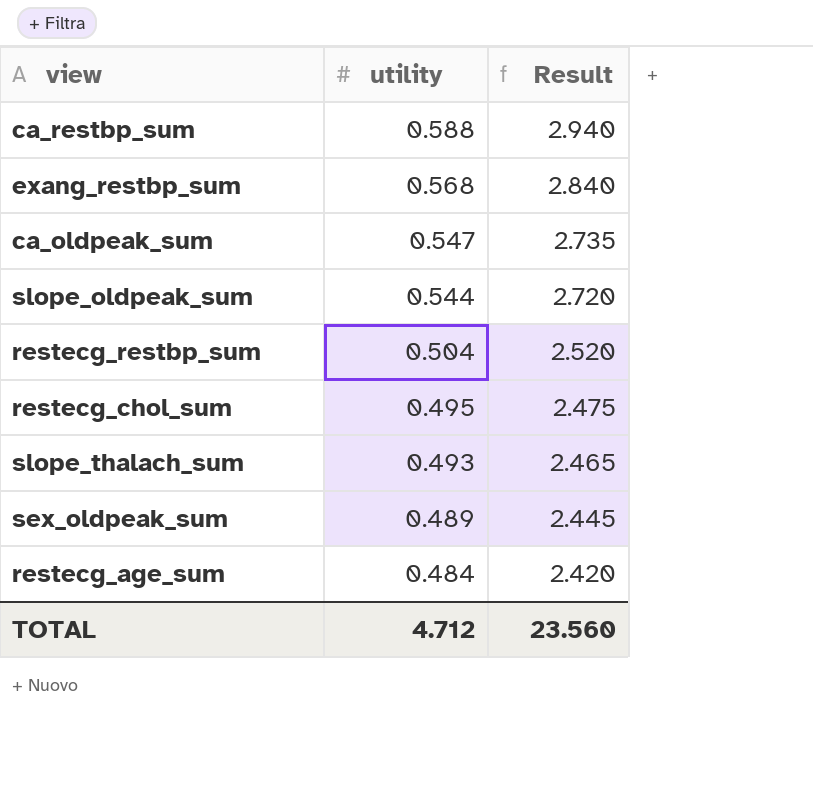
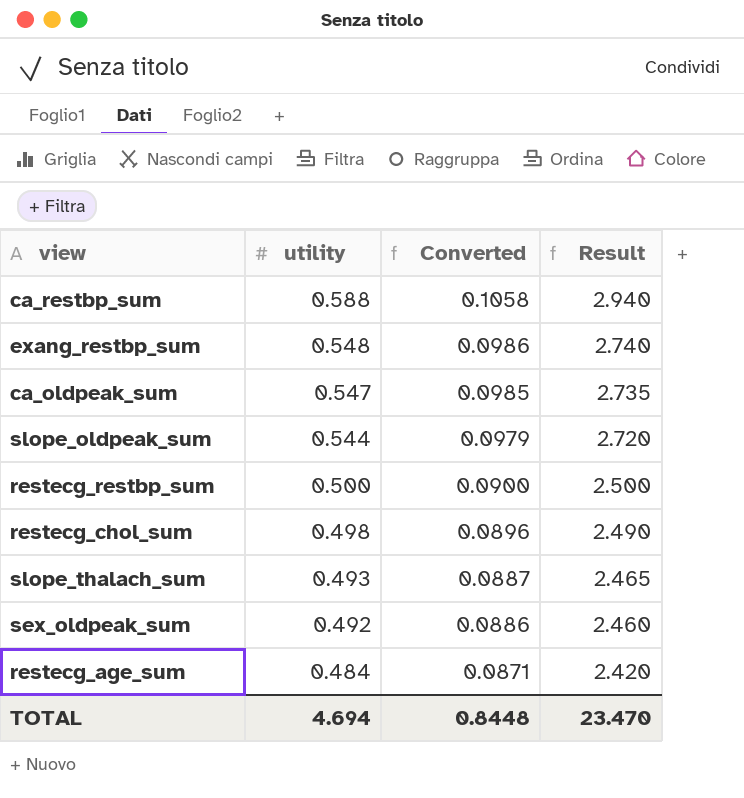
column Converted | formula: none -> [utility] * 0.18
exang_restbp_sum | utility: 0.568 -> 0.548
exang_restbp_sum | Result: 2.840 -> 2.740
restecg_restbp_sum | utility: 0.504 -> 0.500
restecg_restbp_sum | Result: 2.520 -> 2.500
restecg_chol_sum | utility: 0.495 -> 0.498
restecg_chol_sum | Result: 2.475 -> 2.490
sex_oldpeak_sum | utility: 0.489 -> 0.492
sex_oldpeak_sum | Result: 2.445 -> 2.460
TOTAL | utility: 4.712 -> 4.694
TOTAL | Result: 23.560 -> 23.470

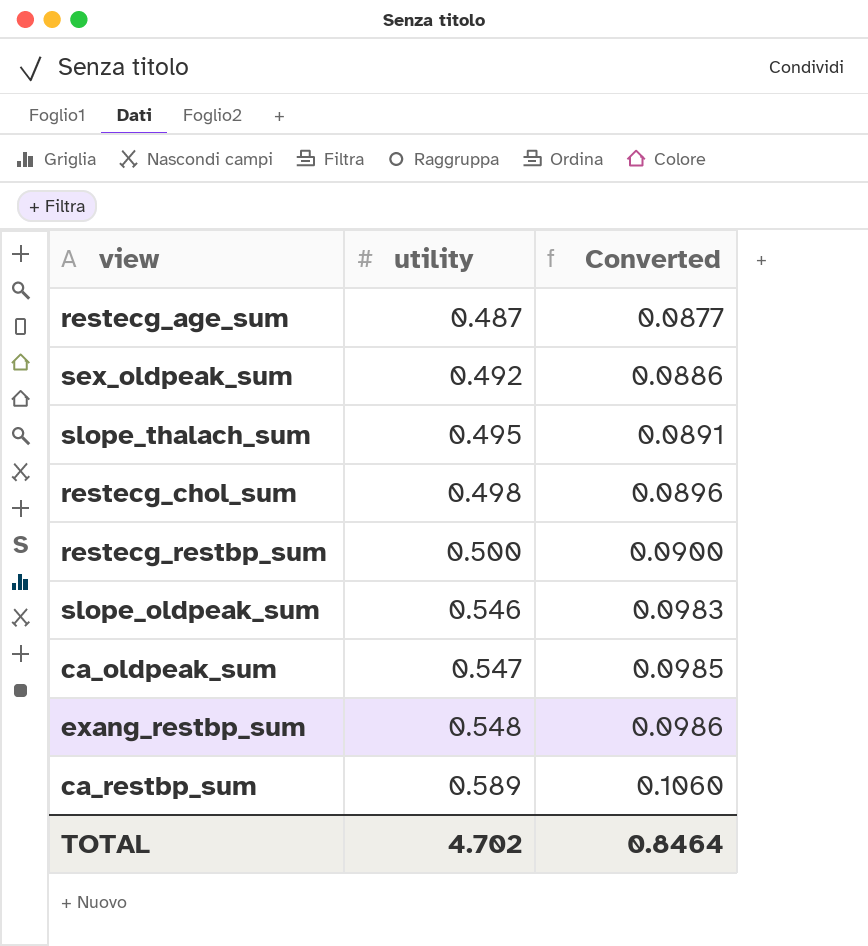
row order: utility descending -> utility ascending
column Result | formula: [utility] * 5 -> none
restecg_age_sum | utility: 0.484 -> 0.487
restecg_age_sum | Converted: 0.0871 -> 0.0877
slope_thalach_sum | utility: 0.493 -> 0.495
slope_thalach_sum | Converted: 0.0887 -> 0.0891
slope_oldpeak_sum | utility: 0.544 -> 0.546
slope_oldpeak_sum | Converted: 0.0979 -> 0.0983
ca_restbp_sum | utility: 0.588 -> 0.589
ca_restbp_sum | Converted: 0.1058 -> 0.1060
TOTAL | utility: 4.694 -> 4.702
TOTAL | Converted: 0.8448 -> 0.8464

